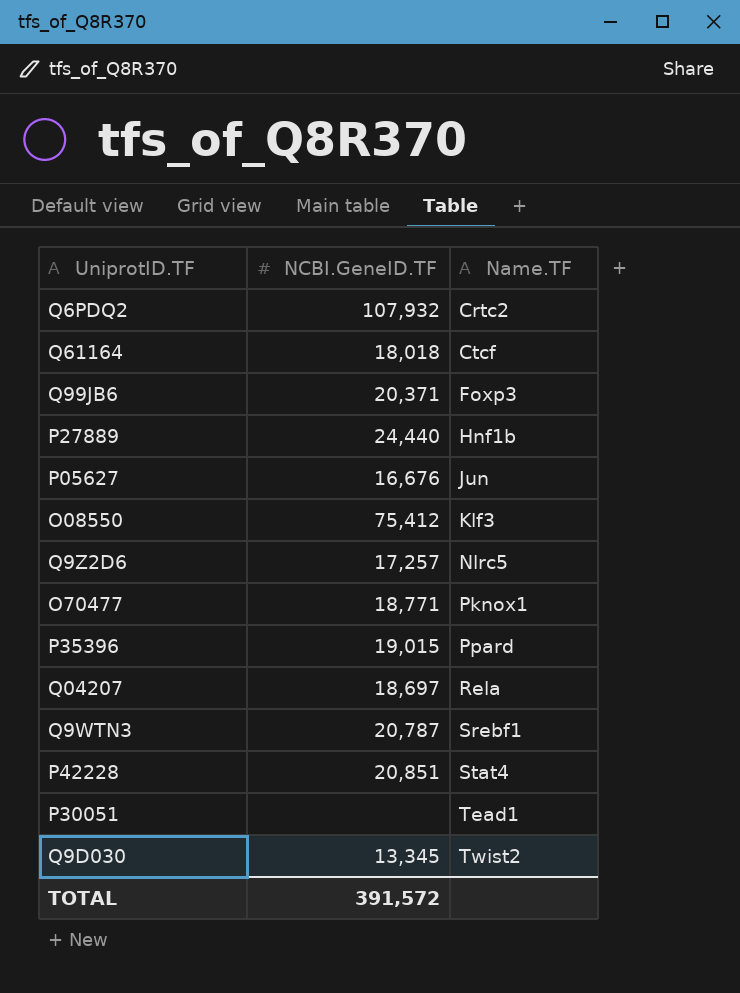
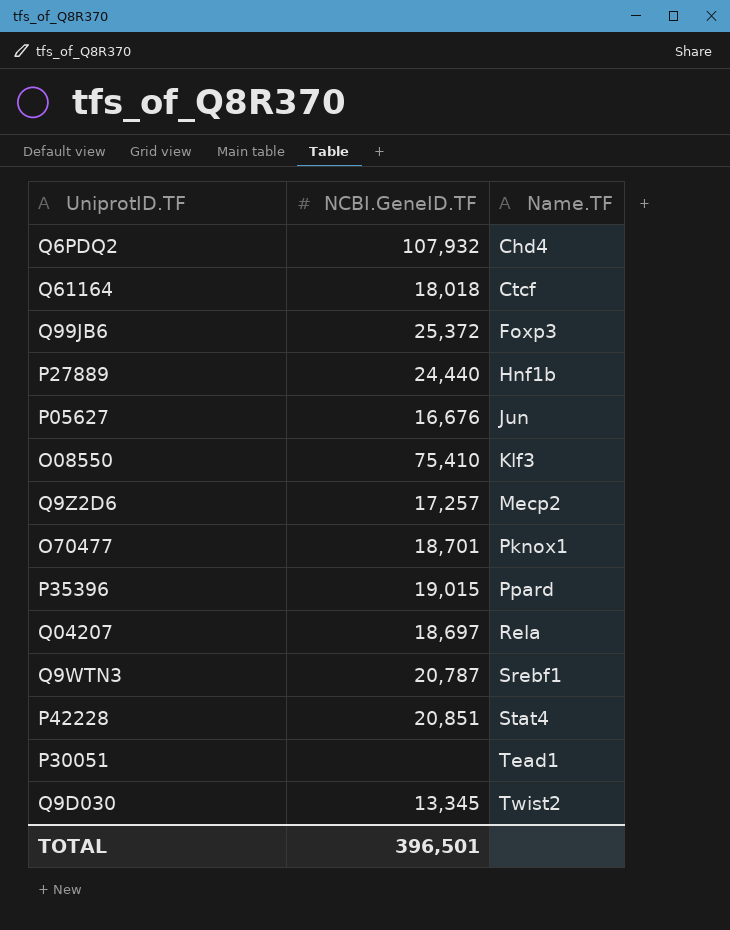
Q6PDQ2 | Name.TF: Crtc2 -> Chd4
Q99JB6 | NCBI.GeneID.TF: 20,371 -> 25,372
O08550 | NCBI.GeneID.TF: 75,412 -> 75,410
Q9Z2D6 | Name.TF: Nlrc5 -> Mecp2
O70477 | NCBI.GeneID.TF: 18,771 -> 18,701
TOTAL | NCBI.GeneID.TF: 391,572 -> 396,501

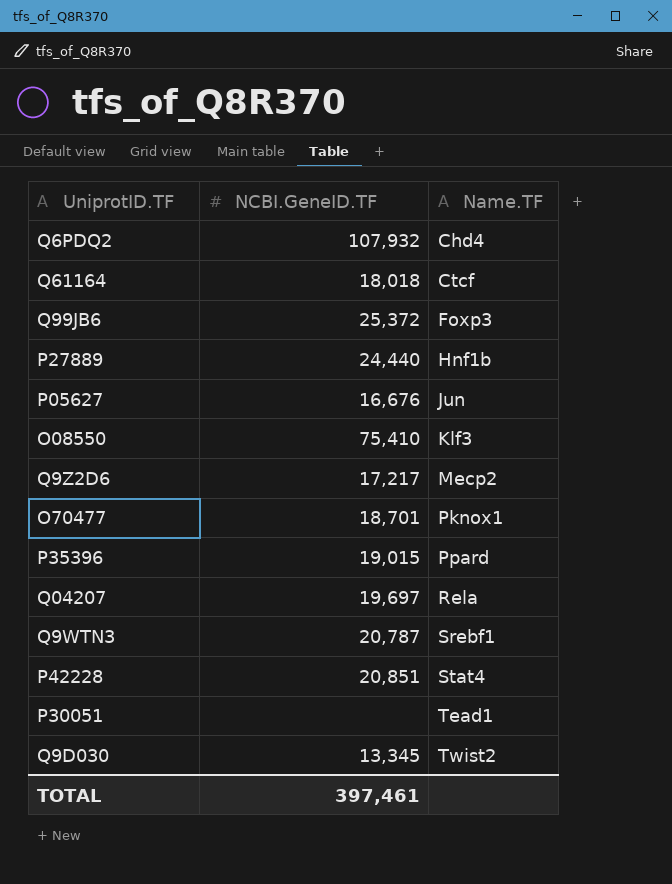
Q9Z2D6 | NCBI.GeneID.TF: 17,257 -> 17,217
Q04207 | NCBI.GeneID.TF: 18,697 -> 19,697
TOTAL | NCBI.GeneID.TF: 396,501 -> 397,461

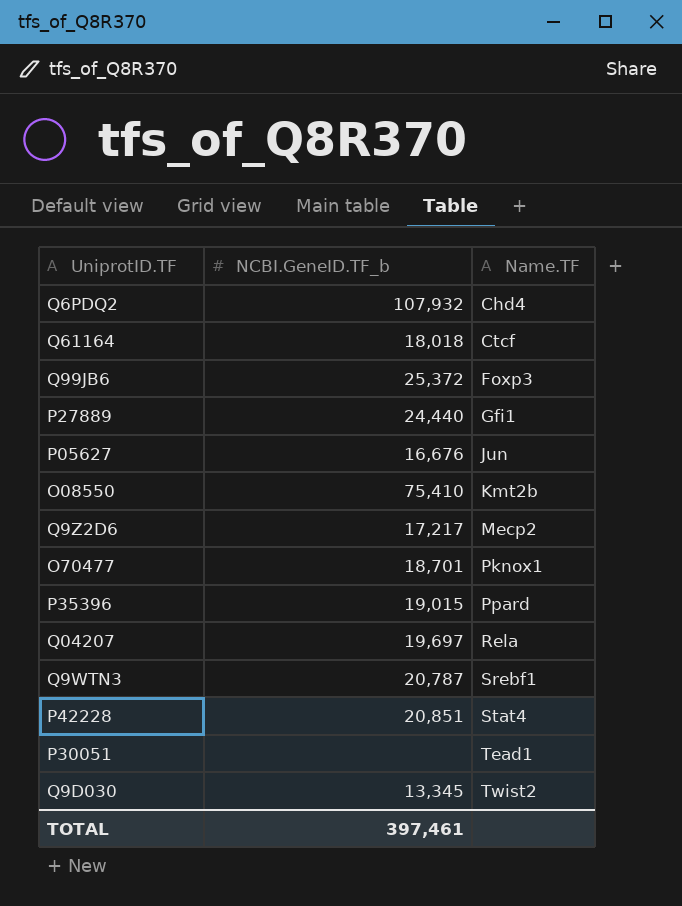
column name: NCBI.GeneID.TF -> NCBI.GeneID.TF_b
P27889 | Name.TF: Hnf1b -> Gfi1
O08550 | Name.TF: Klf3 -> Kmt2b

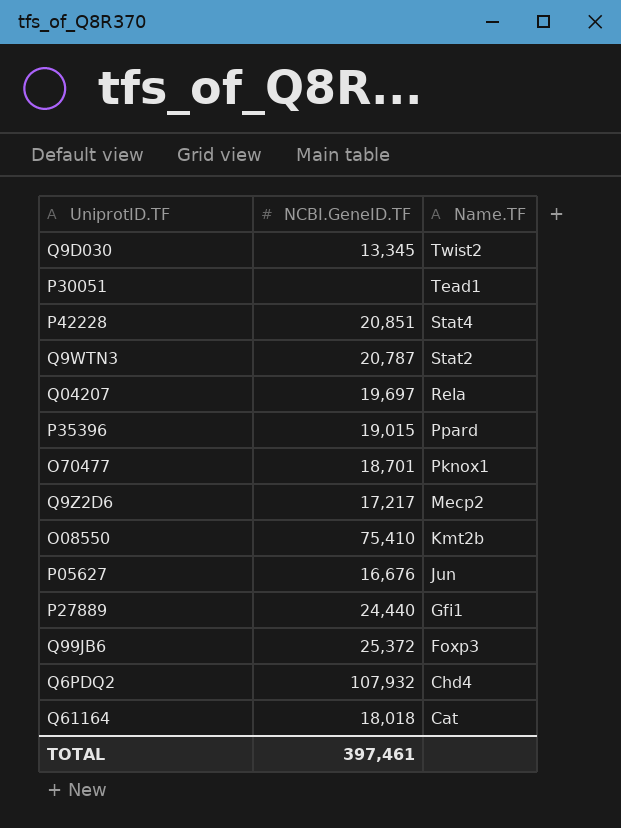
row order: Name.TF ascending -> Name.TF descending
column name: NCBI.GeneID.TF_b -> NCBI.GeneID.TF
Q9WTN3 | Name.TF: Srebf1 -> Stat2
Q61164 | Name.TF: Ctcf -> Cat

